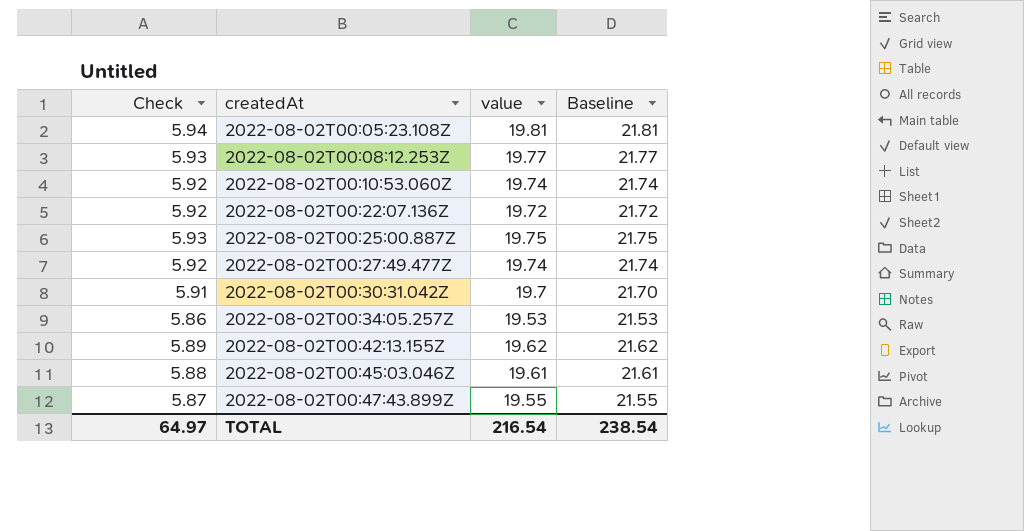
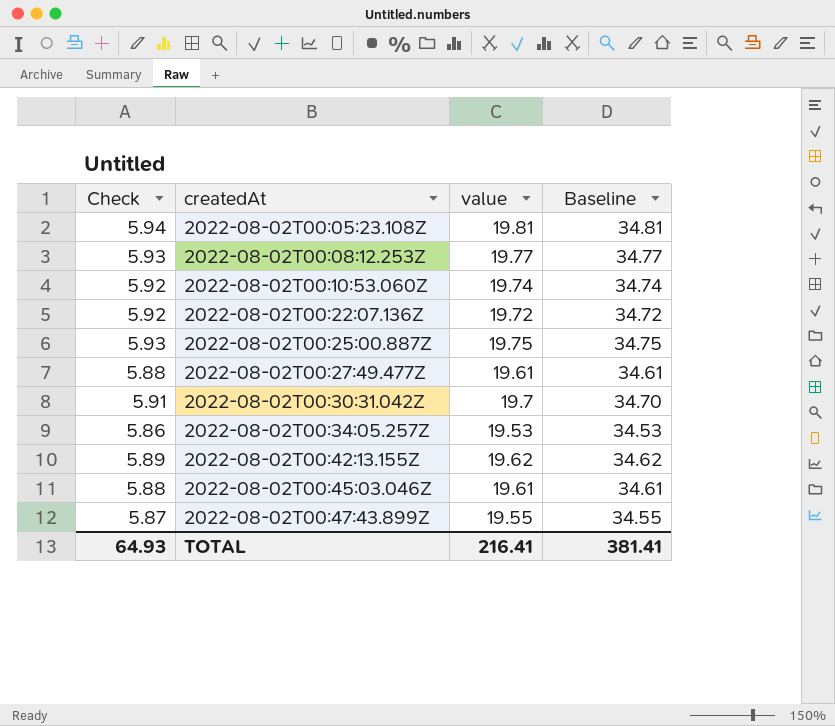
column Baseline | formula: [value] + 2 -> [value] + 15
2022-08-02T00:27:49.477Z | Check: 5.92 -> 5.88
2022-08-02T00:27:49.477Z | value: 19.74 -> 19.61
TOTAL | Check: 64.97 -> 64.93
TOTAL | value: 216.54 -> 216.41
TOTAL | Baseline: 238.54 -> 381.41

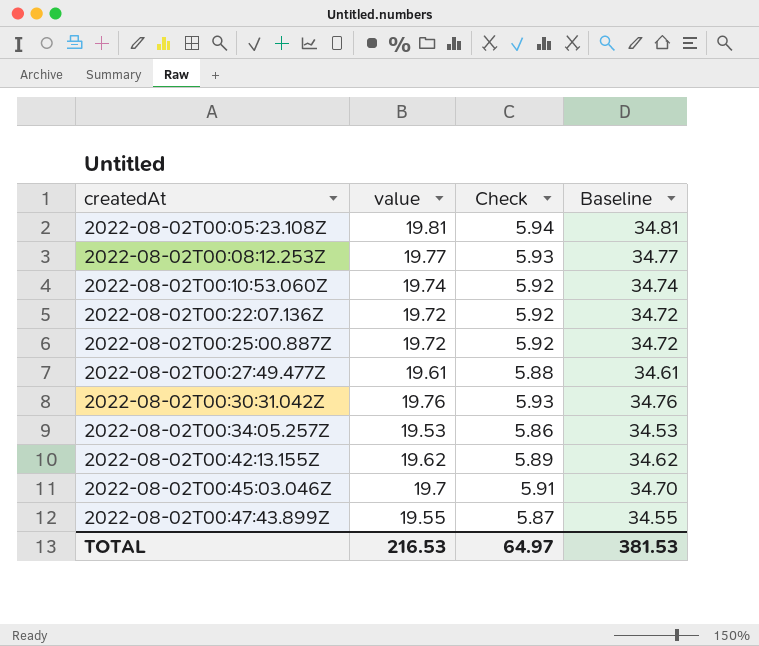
column Check | position: 1 -> 3
2022-08-02T00:25:00.887Z | value: 19.75 -> 19.72
2022-08-02T00:25:00.887Z | Check: 5.93 -> 5.92
2022-08-02T00:25:00.887Z | Baseline: 34.75 -> 34.72
2022-08-02T00:30:31.042Z | value: 19.7 -> 19.76
2022-08-02T00:30:31.042Z | Check: 5.91 -> 5.93
2022-08-02T00:30:31.042Z | Baseline: 34.70 -> 34.76
2022-08-02T00:45:03.046Z | value: 19.61 -> 19.7
2022-08-02T00:45:03.046Z | Check: 5.88 -> 5.91
2022-08-02T00:45:03.046Z | Baseline: 34.61 -> 34.70
TOTAL | value: 216.41 -> 216.53
TOTAL | Check: 64.93 -> 64.97
TOTAL | Baseline: 381.41 -> 381.53

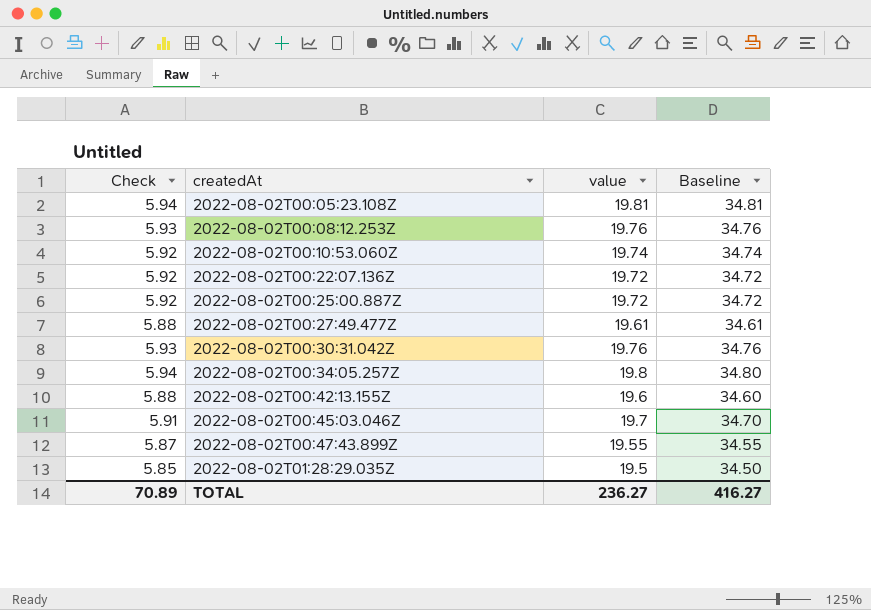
column Check | position: 3 -> 1
2022-08-02T00:08:12.253Z | value: 19.77 -> 19.76
2022-08-02T00:08:12.253Z | Baseline: 34.77 -> 34.76
2022-08-02T00:34:05.257Z | Check: 5.86 -> 5.94
2022-08-02T00:34:05.257Z | value: 19.53 -> 19.8
2022-08-02T00:34:05.257Z | Baseline: 34.53 -> 34.80
2022-08-02T00:42:13.155Z | Check: 5.89 -> 5.88
2022-08-02T00:42:13.155Z | value: 19.62 -> 19.6
2022-08-02T00:42:13.155Z | Baseline: 34.62 -> 34.60
row 2022-08-02T01:28:29.035Z: none -> 5.85 | 19.5 | 34.50
TOTAL | Check: 64.97 -> 70.89
TOTAL | value: 216.53 -> 236.27
TOTAL | Baseline: 381.53 -> 416.27

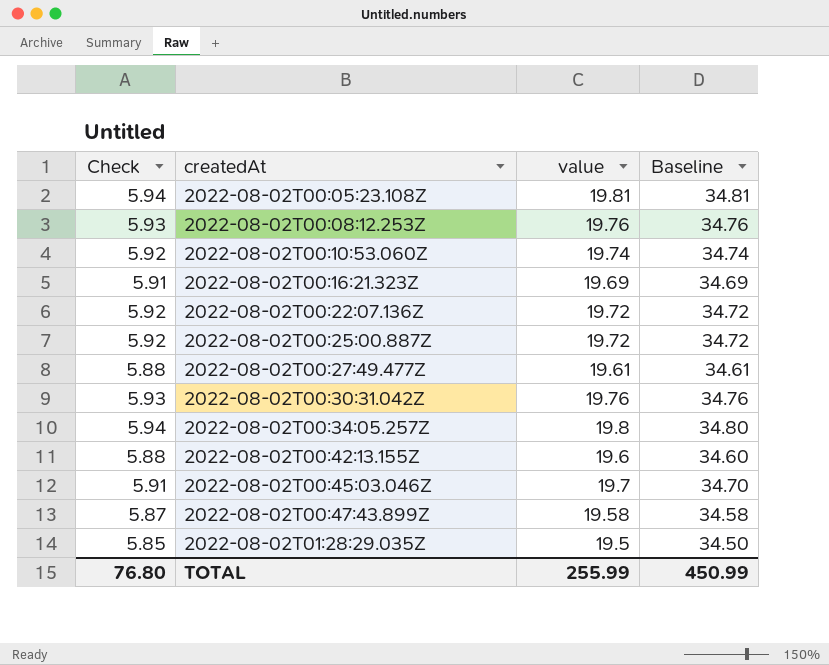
row 2022-08-02T00:16:21.323Z: none -> 5.91 | 19.69 | 34.69
2022-08-02T00:47:43.899Z | value: 19.55 -> 19.58
2022-08-02T00:47:43.899Z | Baseline: 34.55 -> 34.58
TOTAL | Check: 70.89 -> 76.80
TOTAL | value: 236.27 -> 255.99
TOTAL | Baseline: 416.27 -> 450.99

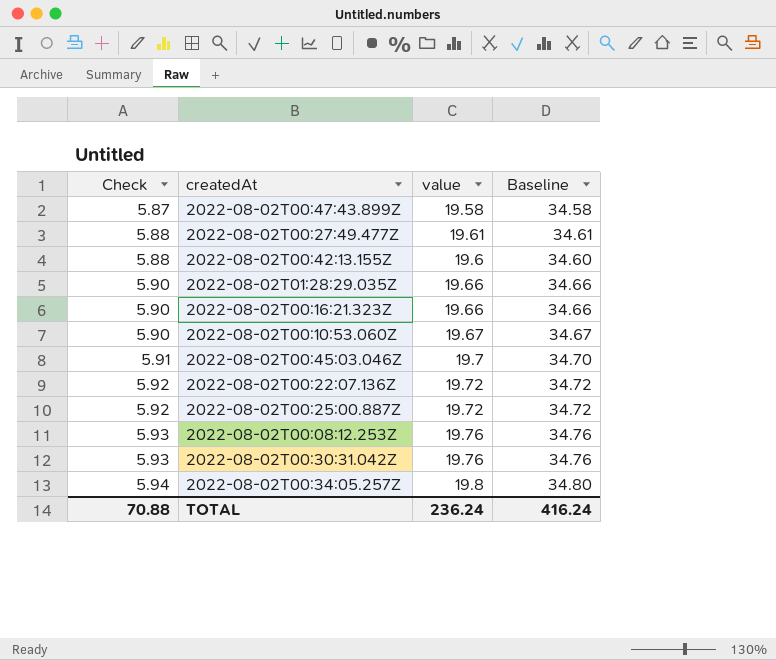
row order: createdAt ascending -> Check ascending
row 2022-08-02T00:05:23.108Z: 5.94 | 19.81 | 34.81 -> none
2022-08-02T01:28:29.035Z | Check: 5.85 -> 5.90
2022-08-02T01:28:29.035Z | value: 19.5 -> 19.66
2022-08-02T01:28:29.035Z | Baseline: 34.50 -> 34.66
2022-08-02T00:16:21.323Z | Check: 5.91 -> 5.90
2022-08-02T00:16:21.323Z | value: 19.69 -> 19.66
2022-08-02T00:16:21.323Z | Baseline: 34.69 -> 34.66
2022-08-02T00:10:53.060Z | Check: 5.92 -> 5.90
2022-08-02T00:10:53.060Z | value: 19.74 -> 19.67
2022-08-02T00:10:53.060Z | Baseline: 34.74 -> 34.67
TOTAL | Check: 76.80 -> 70.88
TOTAL | value: 255.99 -> 236.24
TOTAL | Baseline: 450.99 -> 416.24

